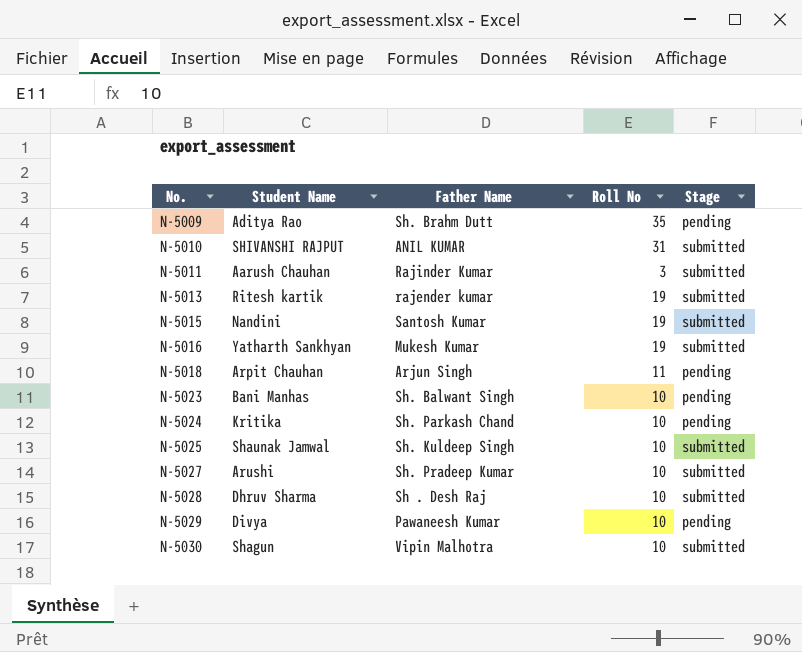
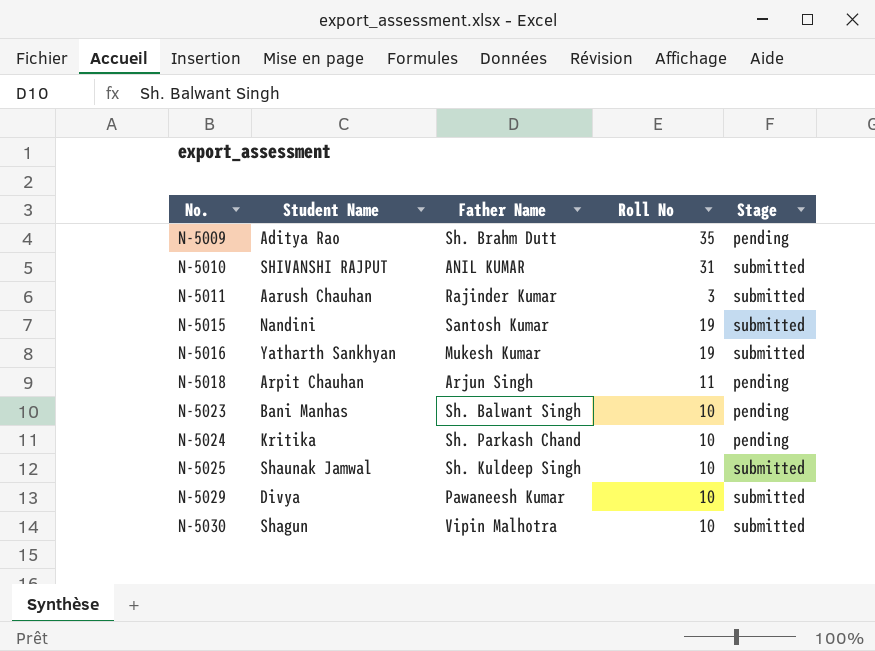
row N-5013: Ritesh kartik | rajender kumar | 19 | submitted -> none
row N-5027: Arushi | Sh. Pradeep Kumar | 10 | submitted -> none
row N-5028: Dhruv Sharma | Sh . Desh Raj | 10 | submitted -> none
N-5029 | Stage: pending -> submitted

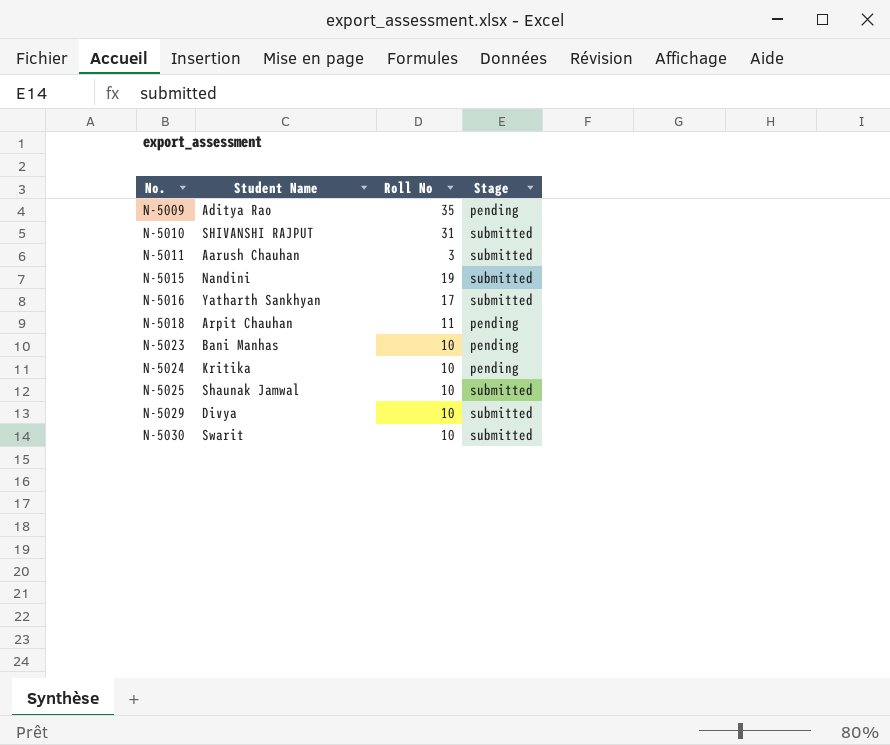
column Father Name | position: 3 -> none
N-5016 | Roll No: 19 -> 17
N-5030 | Student Name: Shagun -> Swarit

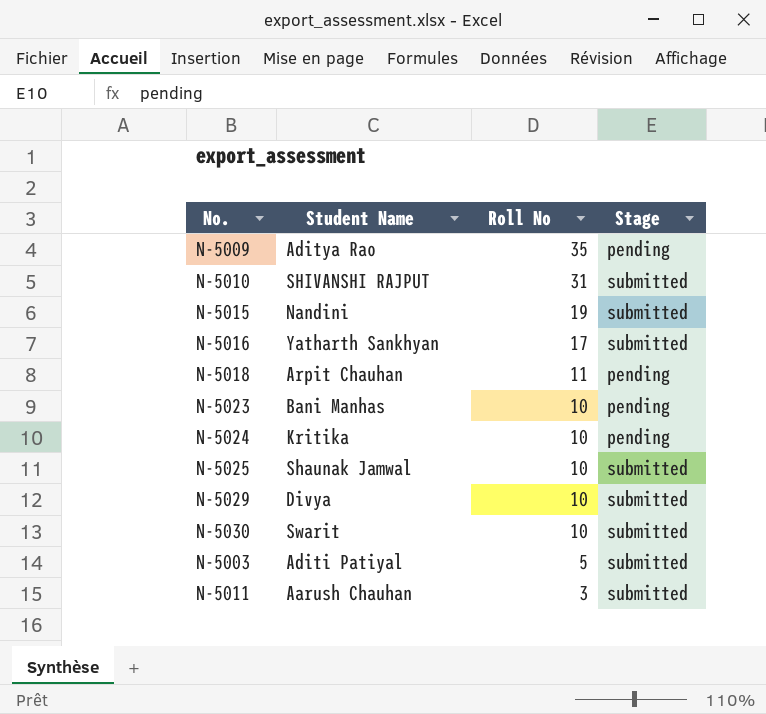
row order: No. ascending -> Roll No descending
row N-5003: none -> Aditi Patiyal | 5 | submitted

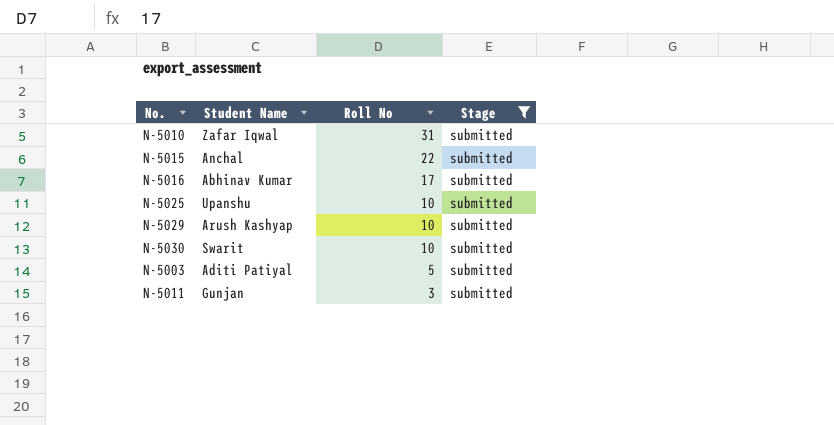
filter: none -> Stage = submitted
N-5010 | Student Name: SHIVANSHI RAJPUT -> Zafar Iqwal
N-5015 | Student Name: Nandini -> Anchal
N-5015 | Roll No: 19 -> 22
N-5016 | Student Name: Yatharth Sankhyan -> Abhinav Kumar
N-5025 | Student Name: Shaunak Jamwal -> Upanshu
N-5029 | Student Name: Divya -> Arush Kashyap
N-5011 | Student Name: Aarush Chauhan -> Gunjan

